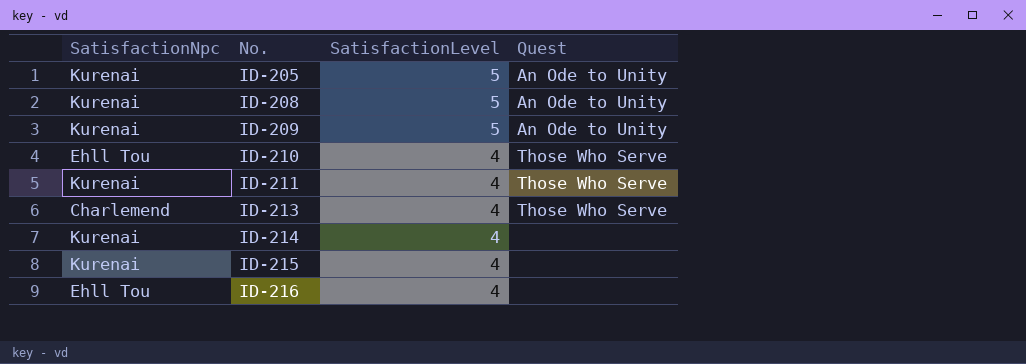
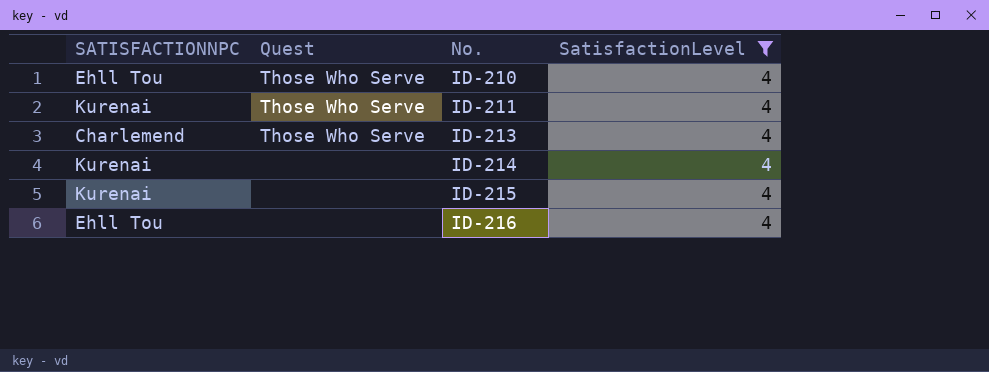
filter: none -> SatisfactionLevel = 4
column name: SatisfactionNpc -> SATISFACTIONNPC
column Quest | position: 4 -> 2

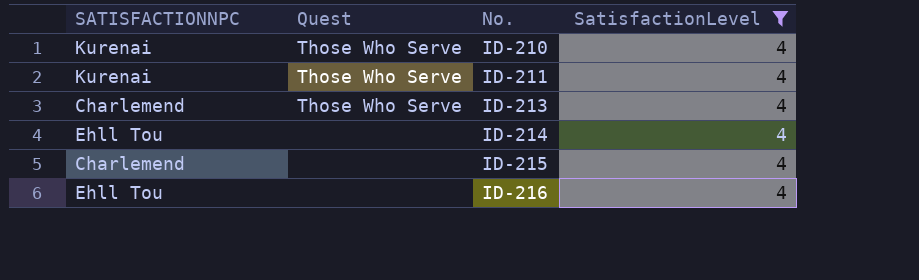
ID-210 | SATISFACTIONNPC: Ehll Tou -> Kurenai
ID-214 | SATISFACTIONNPC: Kurenai -> Ehll Tou
ID-215 | SATISFACTIONNPC: Kurenai -> Charlemend

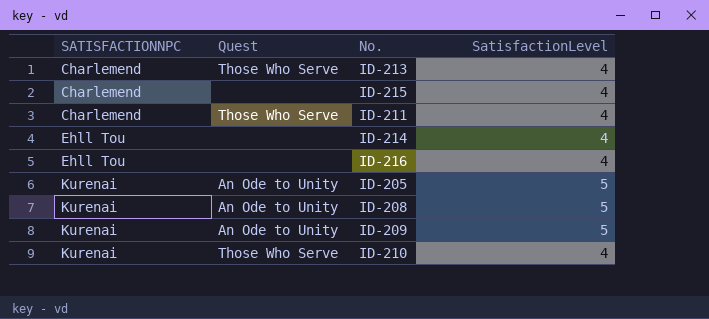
filter: SatisfactionLevel = 4 -> none
row order: No. ascending -> SATISFACTIONNPC ascending
ID-211 | SATISFACTIONNPC: Kurenai -> Charlemend

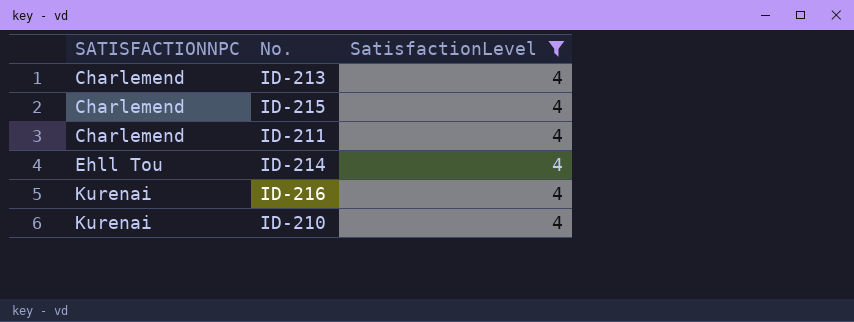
filter: none -> SatisfactionLevel = 4
column Quest | position: 2 -> none
ID-216 | SATISFACTIONNPC: Ehll Tou -> Kurenai

